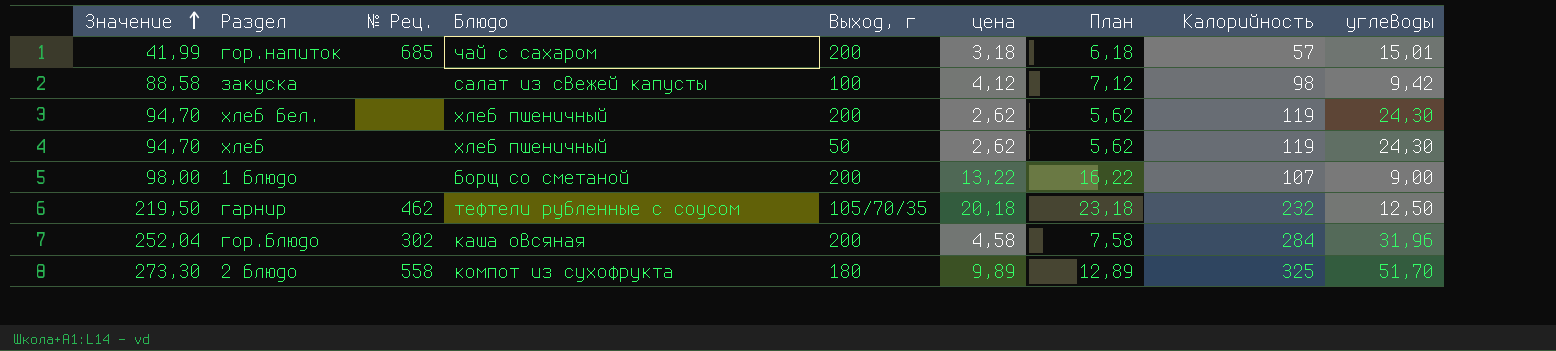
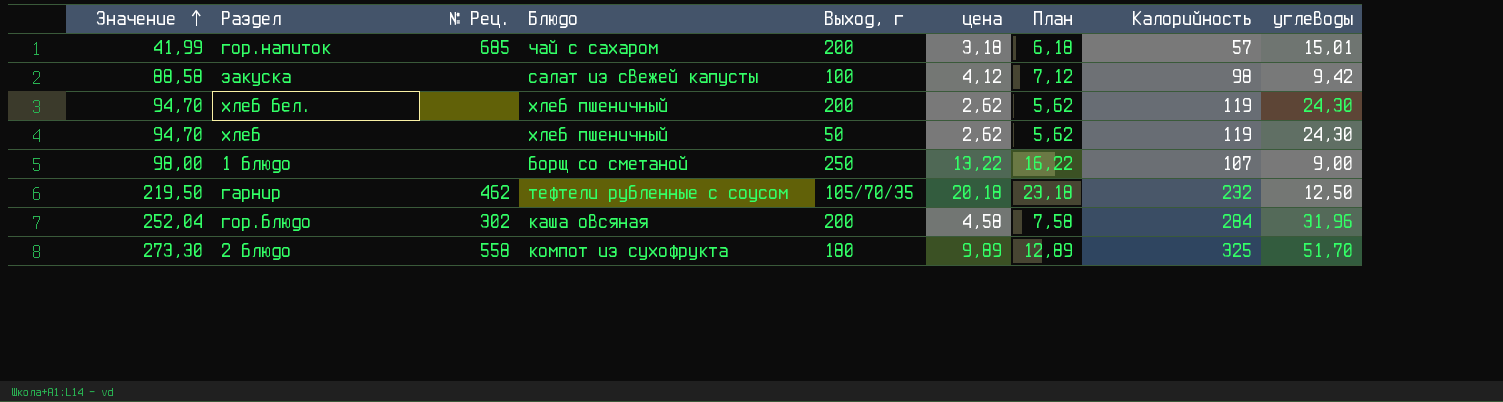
1 блюдо | Выход, г: 200 -> 250

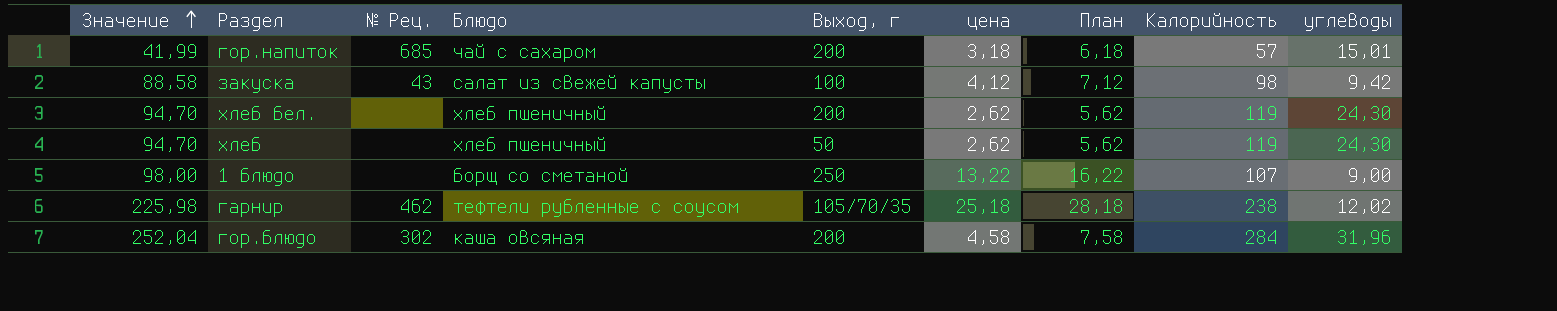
row 2 блюдо: 273,30 | 558 | компот из сухофрукта | 180 | 9,89 | 12,89 | 325 | 51,70 -> none
закуска | № Рец.: none -> 43
гарнир | Значение: 219,50 -> 225,98
гарнир | цена: 20,18 -> 25,18
гарнир | План: 23,18 -> 28,18
гарнир | Калорийность: 232 -> 238
гарнир | углеводы: 12,50 -> 12,02

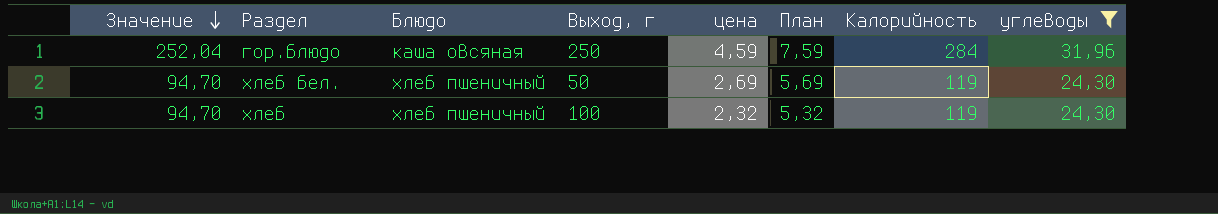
filter: none -> углеводы >= 24,30
row order: Значение ascending -> Значение descending
column № Рец. | position: 3 -> none
гор.блюдо | Выход, г: 200 -> 250
гор.блюдо | цена: 4,58 -> 4,59
гор.блюдо | План: 7,58 -> 7,59
хлеб бел. | Выход, г: 200 -> 50
хлеб бел. | цена: 2,62 -> 2,69
хлеб бел. | План: 5,62 -> 5,69
хлеб | Выход, г: 50 -> 100
хлеб | цена: 2,62 -> 2,32
хлеб | План: 5,62 -> 5,32

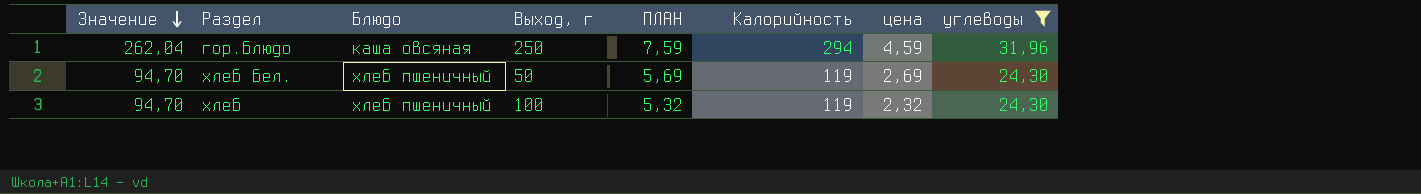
column name: План -> ПЛАН
column цена | position: 5 -> 7
гор.блюдо | Значение: 252,04 -> 262,04
гор.блюдо | Калорийность: 284 -> 294

